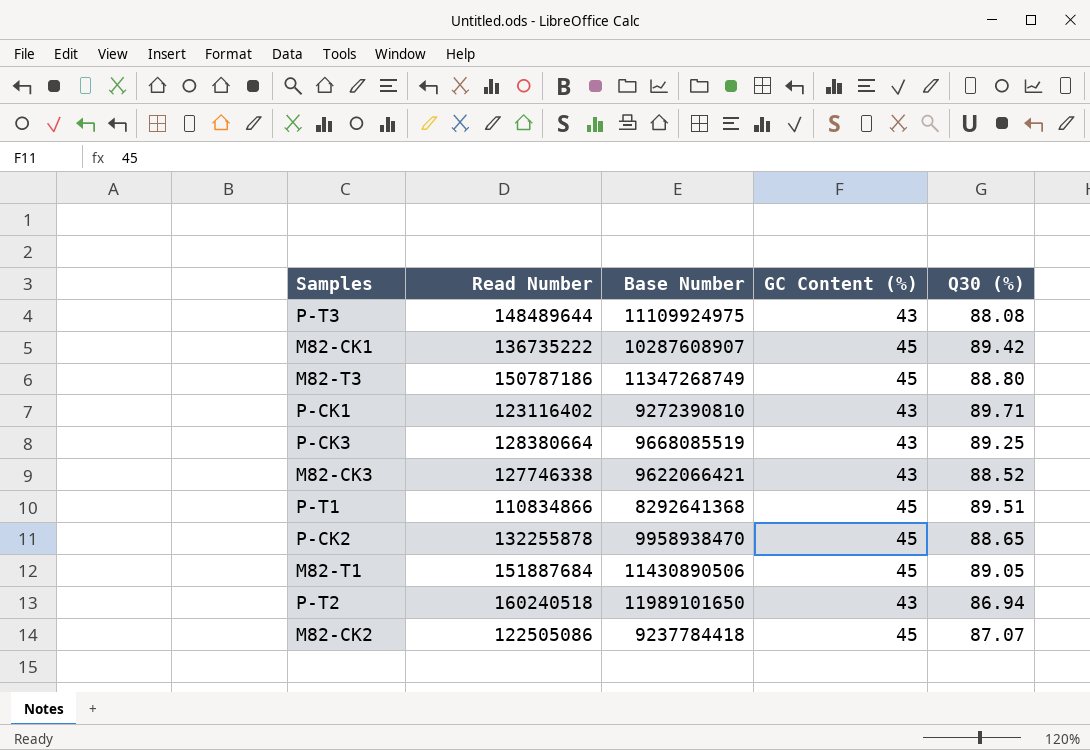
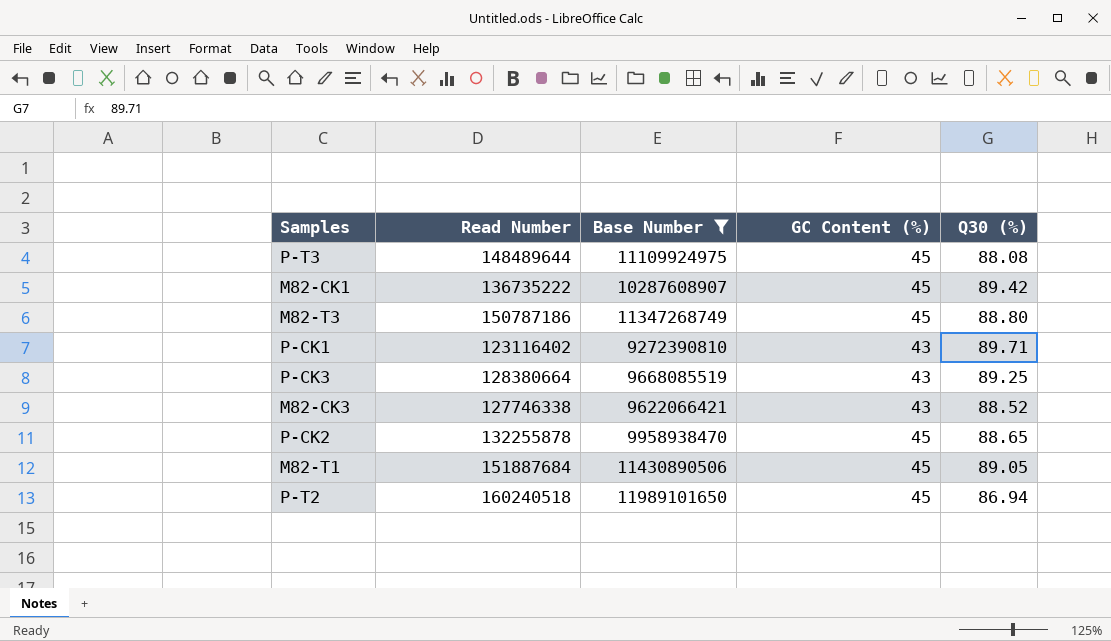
filter: none -> Base Number >= 9272390810
P-T3 | GC Content (%): 43 -> 45
P-T2 | GC Content (%): 43 -> 45

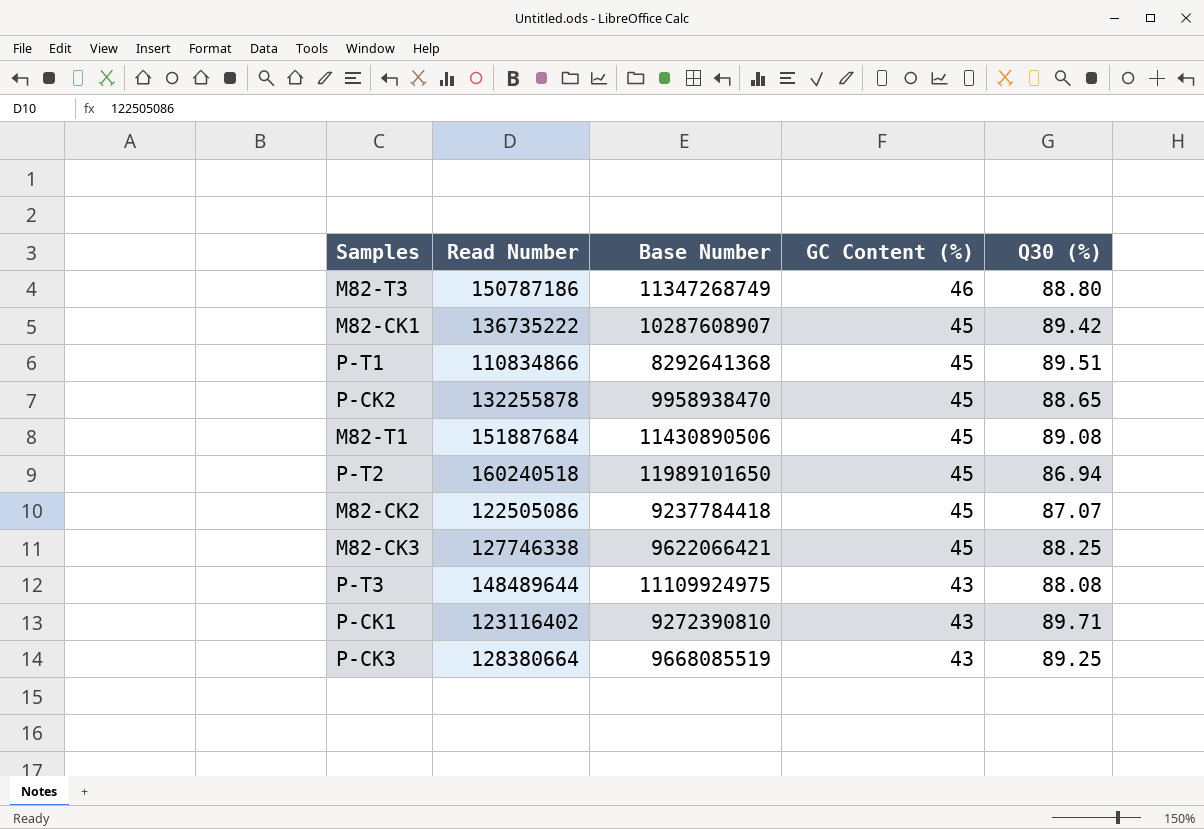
filter: Base Number >= 9272390810 -> none
row order: none -> GC Content (%) descending
M82-T3 | GC Content (%): 45 -> 46
M82-T1 | Q30 (%): 89.05 -> 89.08
M82-CK3 | GC Content (%): 43 -> 45
M82-CK3 | Q30 (%): 88.52 -> 88.25
P-T3 | GC Content (%): 45 -> 43

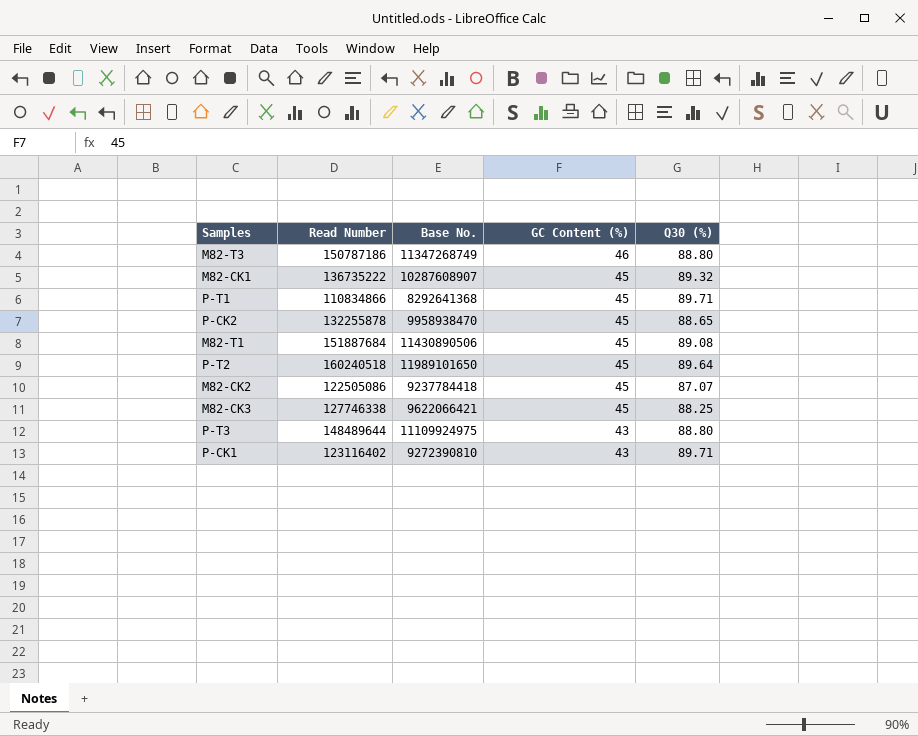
column name: Base Number -> Base No.
row P-CK3: 128380664 | 9668085519 | 43 | 89.25 -> none
M82-CK1 | Q30 (%): 89.42 -> 89.32
P-T1 | Q30 (%): 89.51 -> 89.71
P-T2 | Q30 (%): 86.94 -> 89.64
P-T3 | Q30 (%): 88.08 -> 88.80

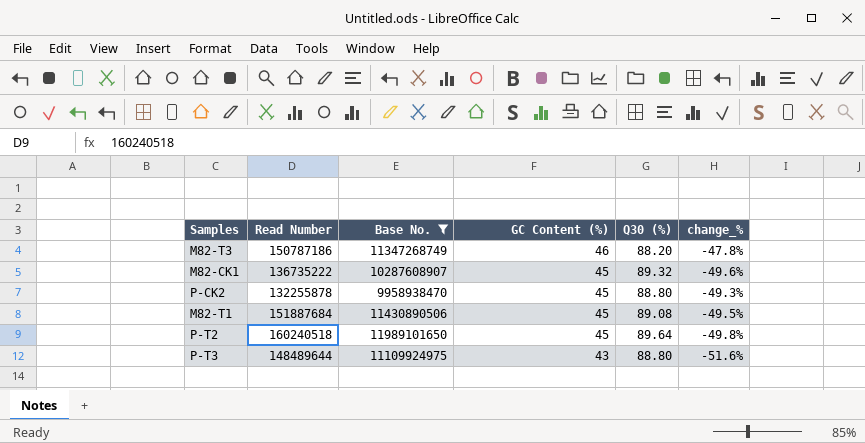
filter: none -> Base No. >= 9958938470
column change_% | formula: none -> ([GC Content (%)] - [Q30 (%)]) / [Q30 (%)]
M82-T3 | Q30 (%): 88.80 -> 88.20
P-CK2 | Q30 (%): 88.65 -> 88.80

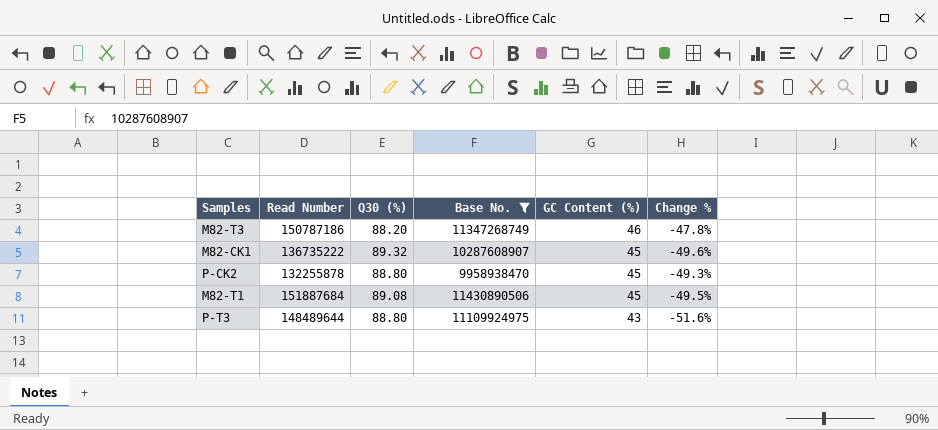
column Q30 (%) | position: 5 -> 3
column name: change_% -> Change %
row P-T2: 160240518 | 11989101650 | 45 | 89.64 | -49.8% -> none

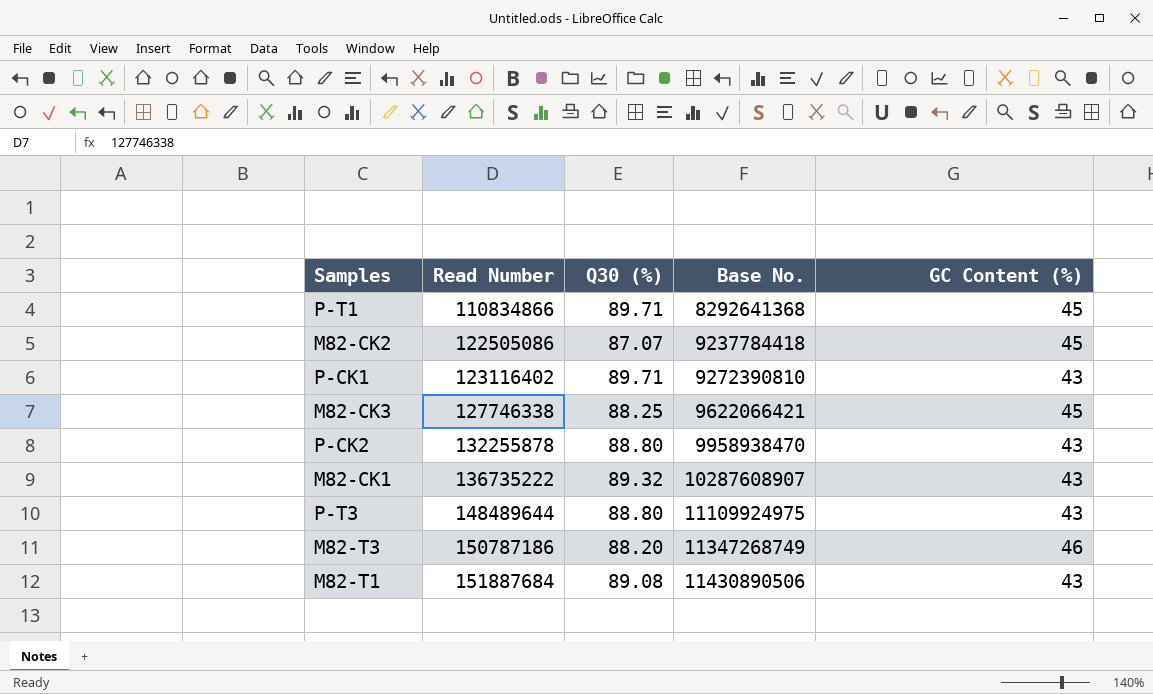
filter: Base No. >= 9958938470 -> none
row order: GC Content (%) descending -> Read Number ascending
column Change % | formula: ([GC Content (%)] - [Q30 (%)]) / [Q30 (%)] -> none
P-CK2 | GC Content (%): 45 -> 43
M82-CK1 | GC Content (%): 45 -> 43
M82-T1 | GC Content (%): 45 -> 43

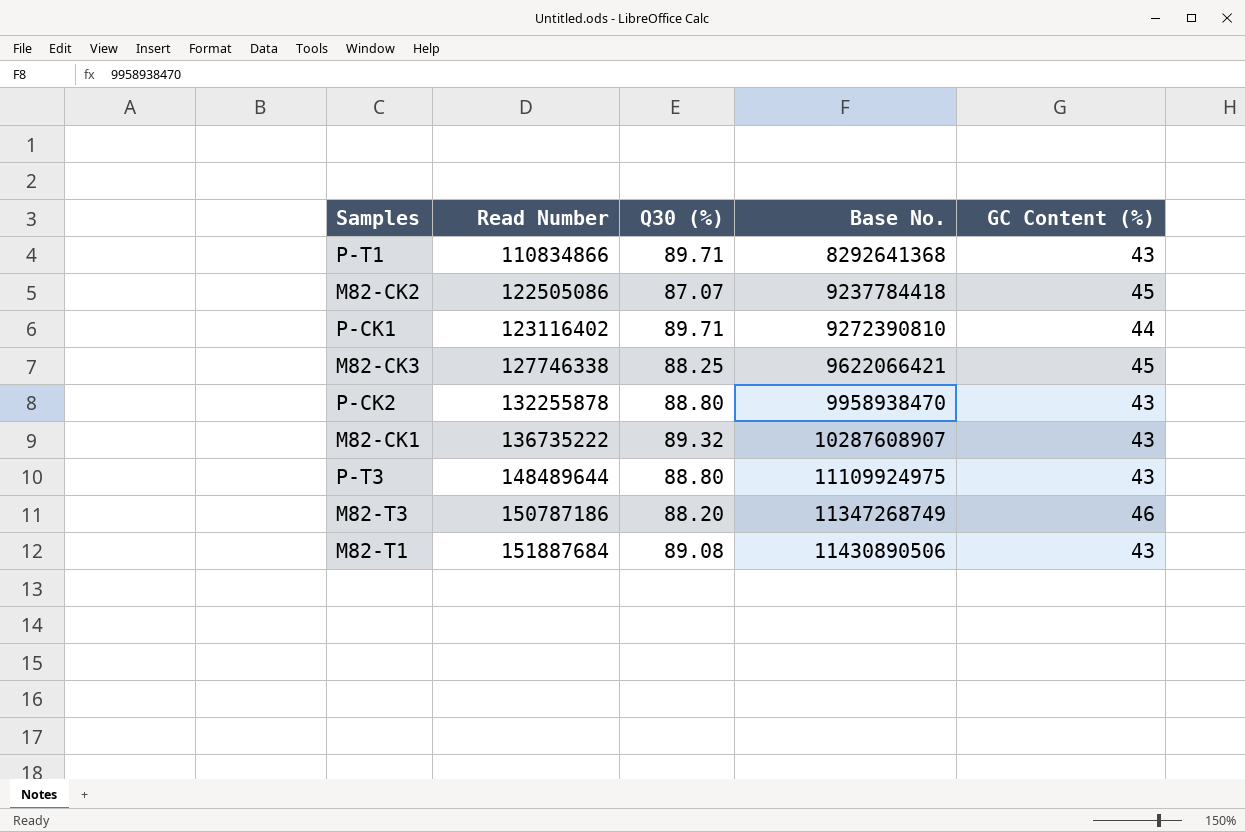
P-T1 | GC Content (%): 45 -> 43
P-CK1 | GC Content (%): 43 -> 44

